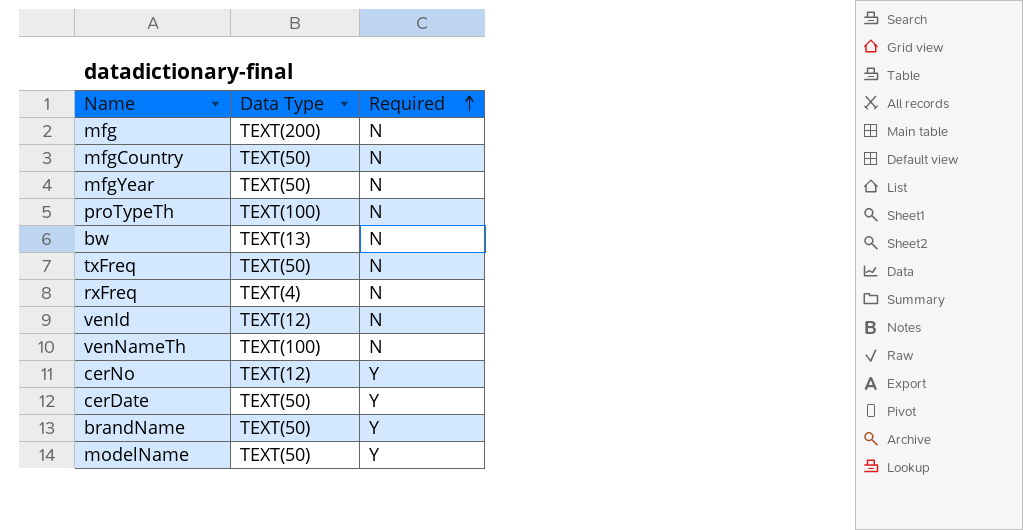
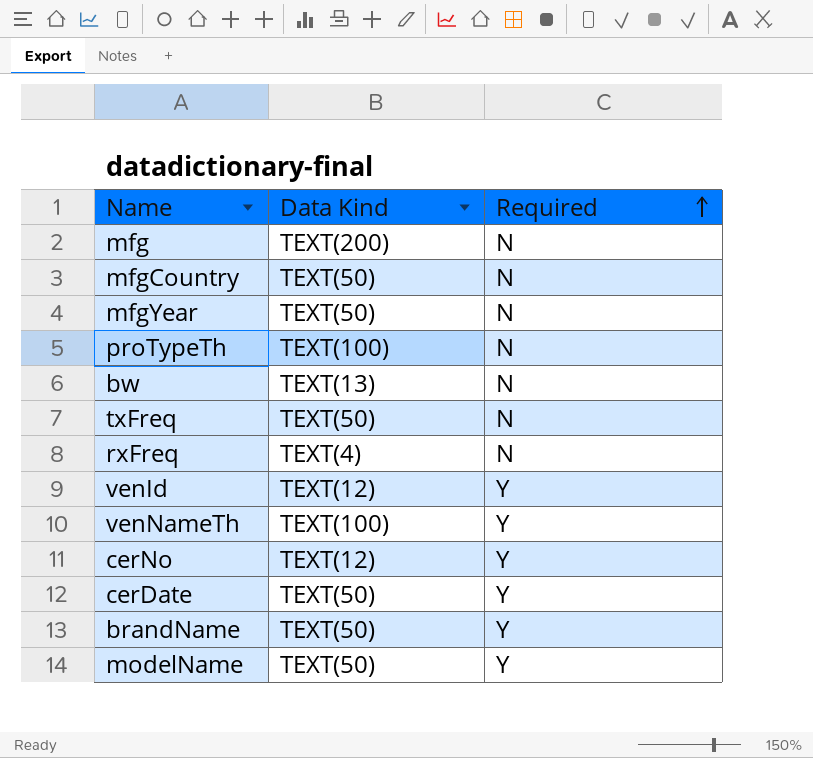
column name: Data Type -> Data Kind
venId | Required: N -> Y
venNameTh | Required: N -> Y

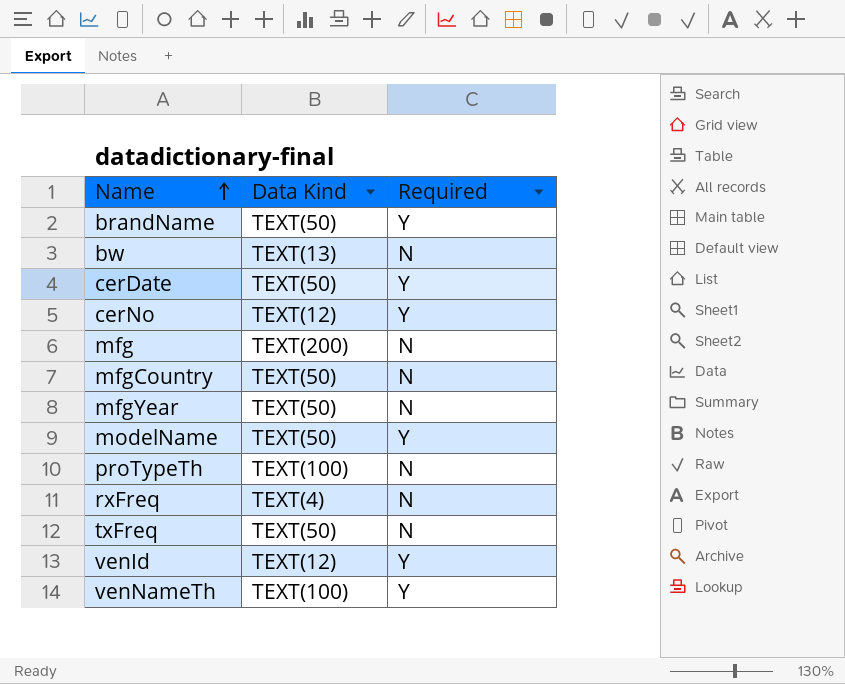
row order: Required ascending -> Name ascending

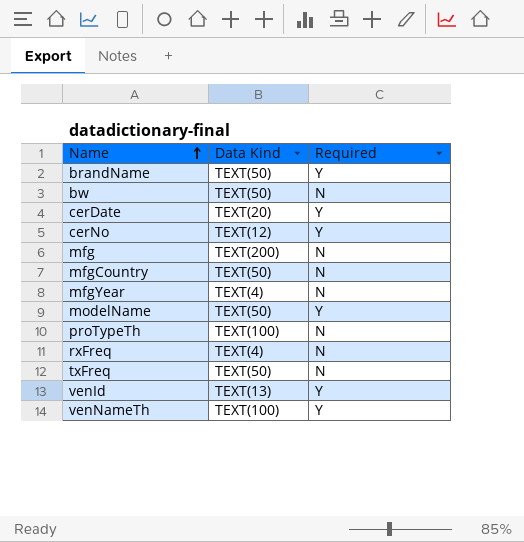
bw | Data Kind: TEXT(13) -> TEXT(50)
cerDate | Data Kind: TEXT(50) -> TEXT(20)
mfgYear | Data Kind: TEXT(50) -> TEXT(4)
venId | Data Kind: TEXT(12) -> TEXT(13)

